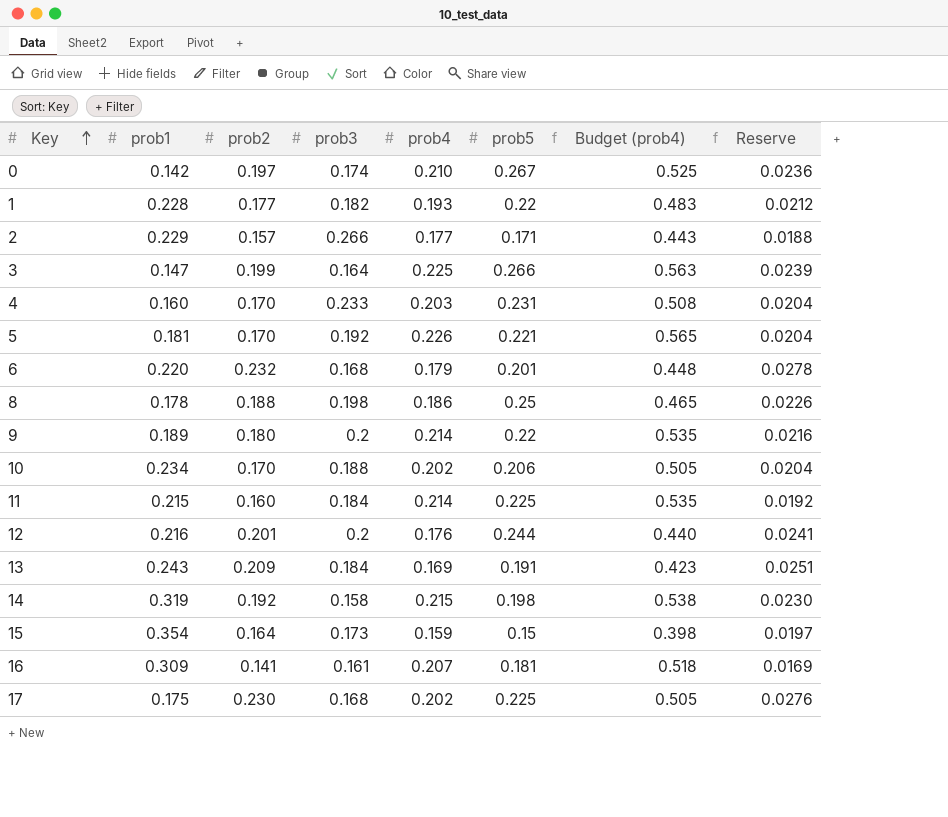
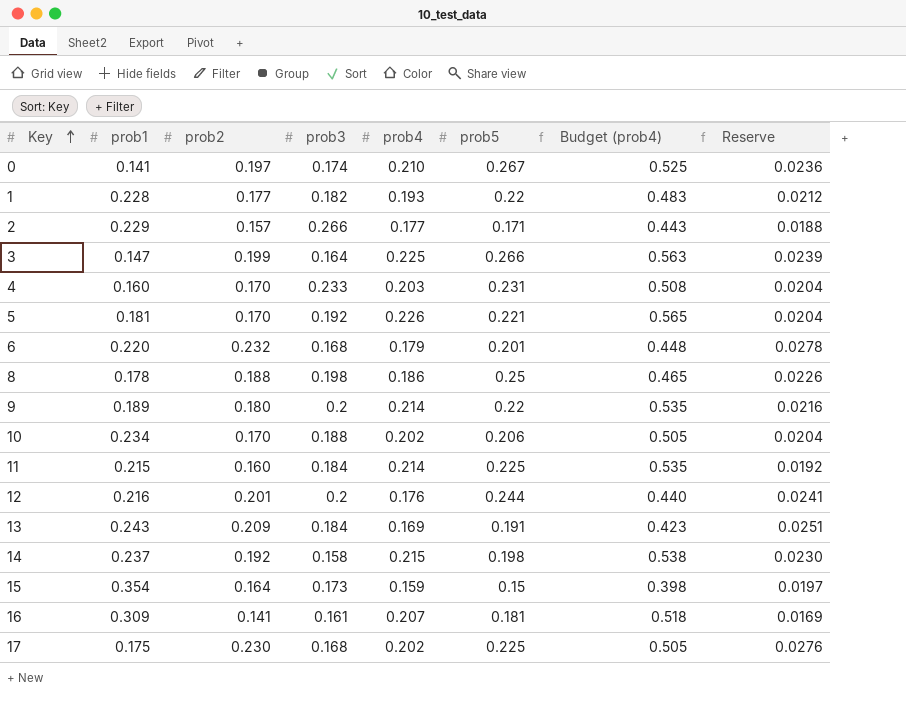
0 | prob1: 0.142 -> 0.141
14 | prob1: 0.319 -> 0.237

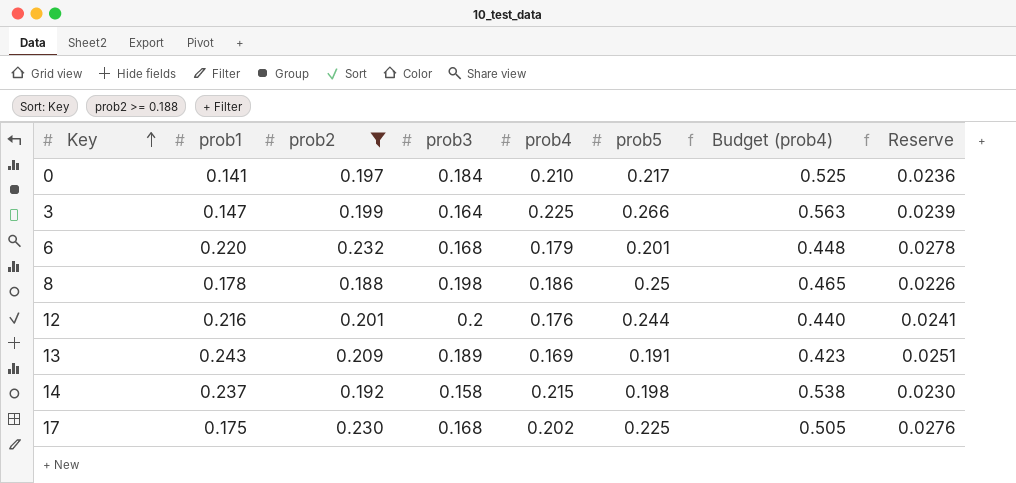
filter: none -> prob2 >= 0.188
0 | prob3: 0.174 -> 0.184
0 | prob5: 0.267 -> 0.217
13 | prob3: 0.184 -> 0.189

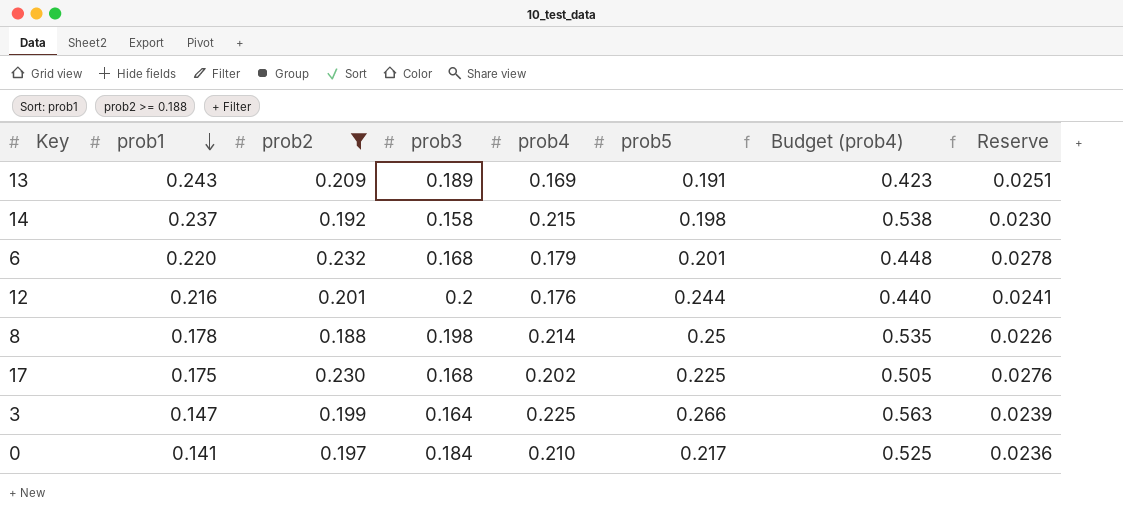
row order: Key ascending -> prob1 descending
8 | prob4: 0.186 -> 0.214
8 | Budget (prob4): 0.465 -> 0.535

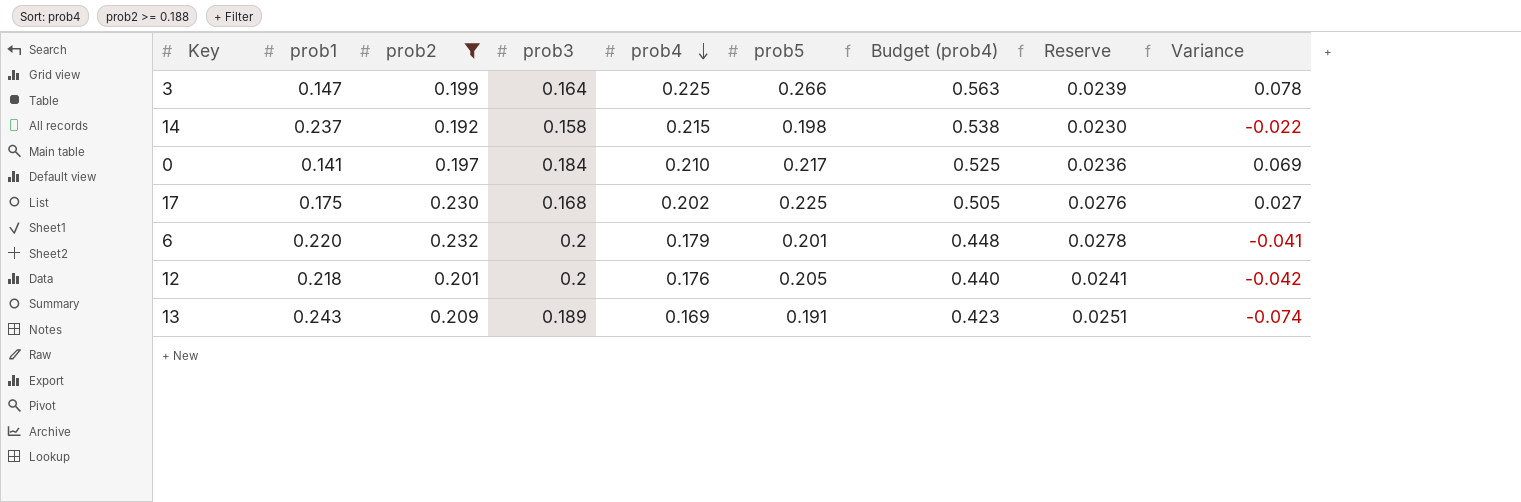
row order: prob1 descending -> prob4 descending
column Variance | formula: none -> [prob4] - [prob1]
row 8: 0.178 | 0.188 | 0.198 | 0.214 | 0.25 | 0.535 | 0.0226 -> none
6 | prob3: 0.168 -> 0.2
12 | prob1: 0.216 -> 0.218
12 | prob5: 0.244 -> 0.205

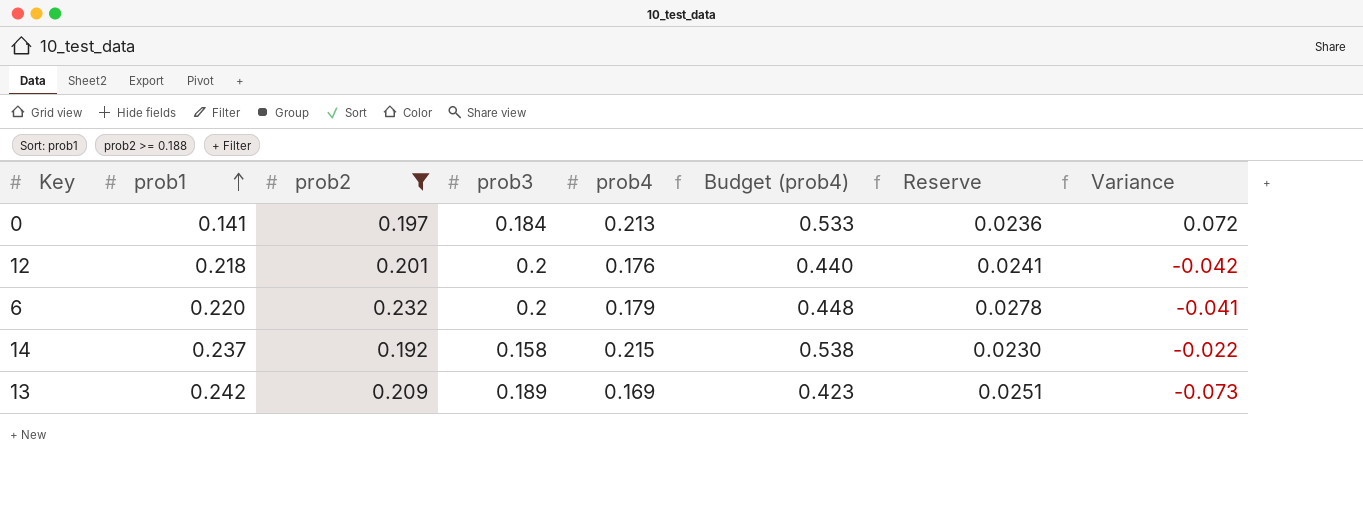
row order: prob4 descending -> prob1 ascending
column prob5 | position: 6 -> none
row 3: 0.147 | 0.199 | 0.164 | 0.225 | 0.266 | 0.563 | 0.0239 | 0.078 -> none
row 17: 0.175 | 0.230 | 0.168 | 0.202 | 0.225 | 0.505 | 0.0276 | 0.027 -> none
0 | prob4: 0.210 -> 0.213
0 | Budget (prob4): 0.525 -> 0.533
0 | Variance: 0.069 -> 0.072
13 | prob1: 0.243 -> 0.242
13 | Variance: -0.074 -> -0.073

